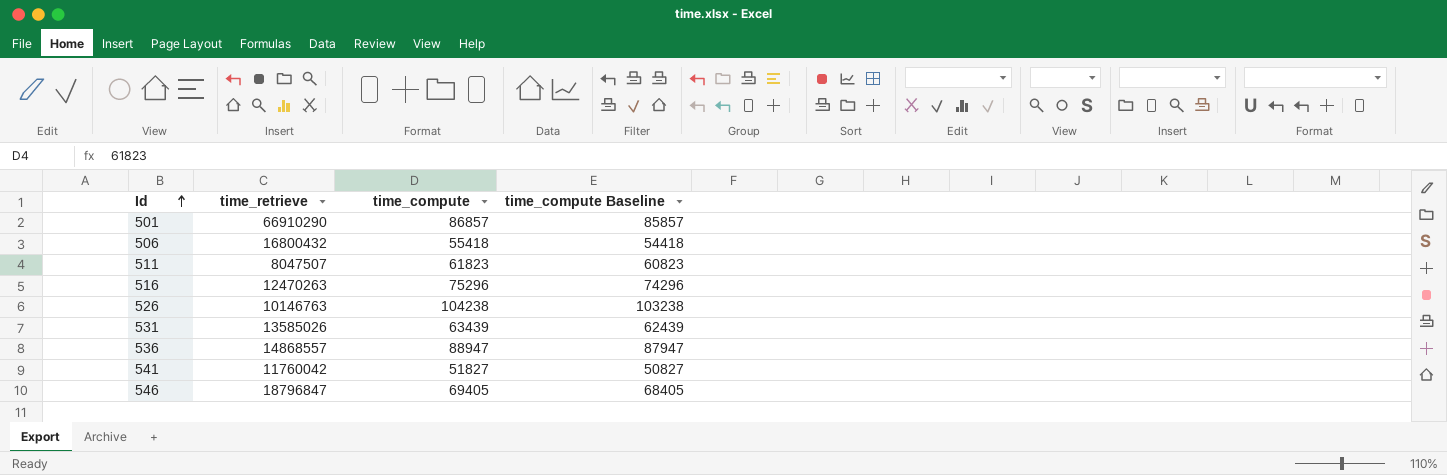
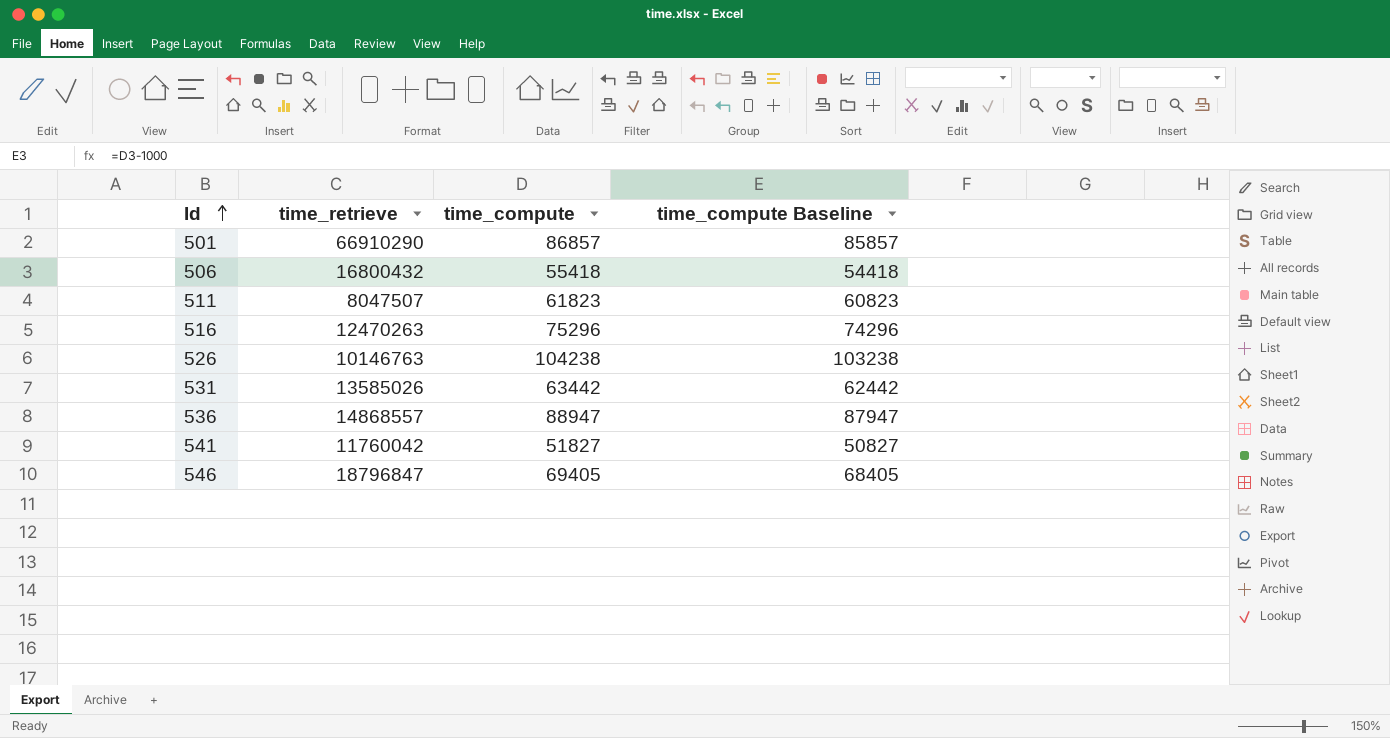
531 | time_compute: 63439 -> 63442
531 | time_compute Baseline: 62439 -> 62442

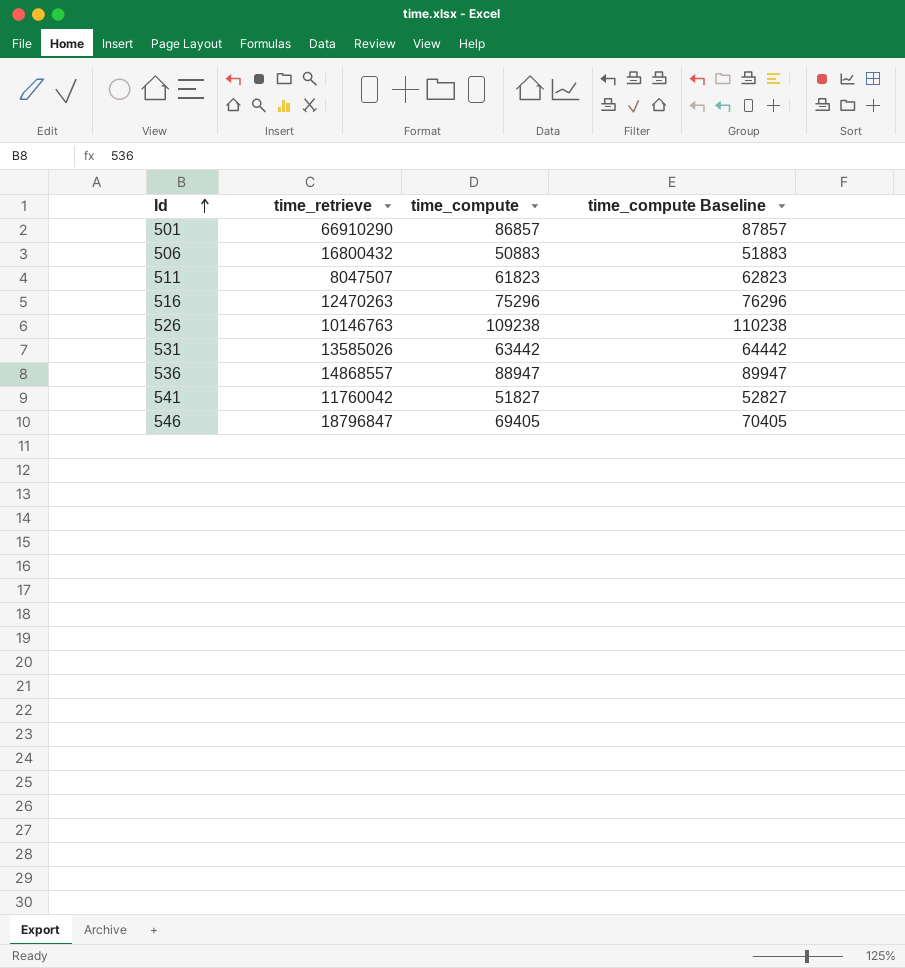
column time_compute Baseline | formula: [time_compute] - 1000 -> [time_compute] + 1000
506 | time_compute: 55418 -> 50883
526 | time_compute: 104238 -> 109238

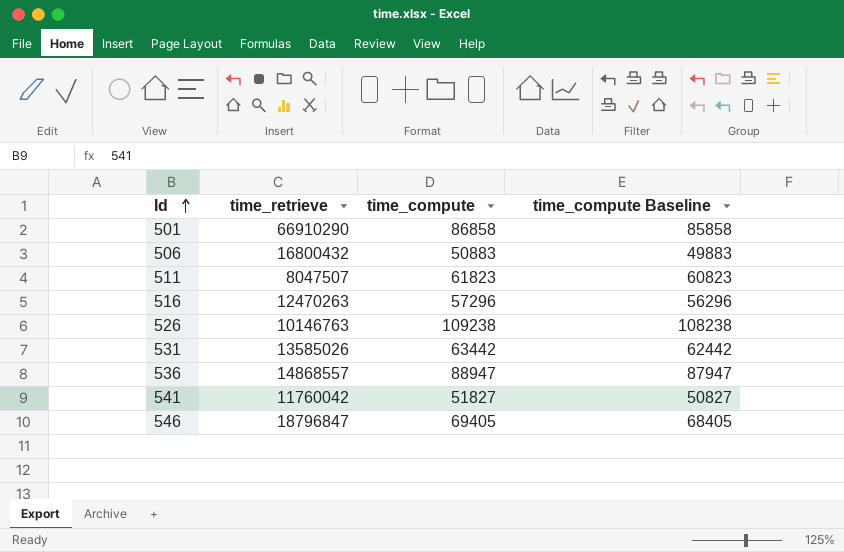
column time_compute Baseline | formula: [time_compute] + 1000 -> [time_compute] - 1000
501 | time_compute: 86857 -> 86858
516 | time_compute: 75296 -> 57296

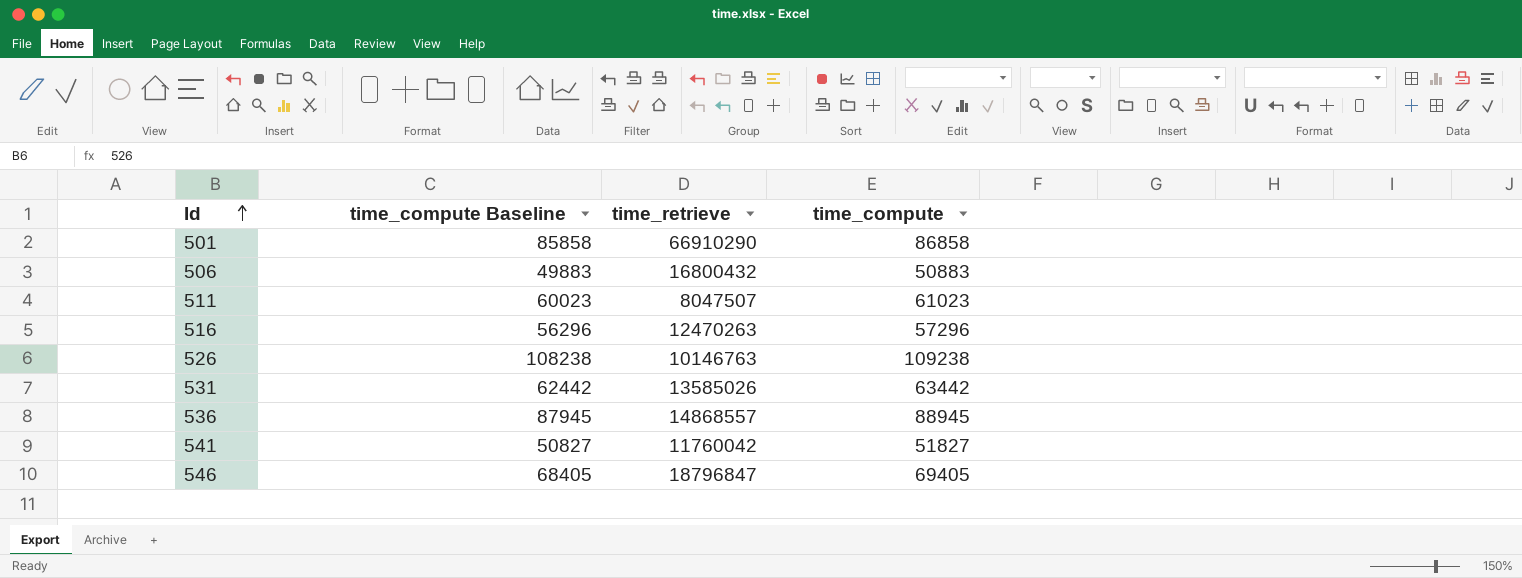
column time_compute Baseline | position: 4 -> 2
511 | time_compute Baseline: 60823 -> 60023
511 | time_compute: 61823 -> 61023
536 | time_compute Baseline: 87947 -> 87945
536 | time_compute: 88947 -> 88945

